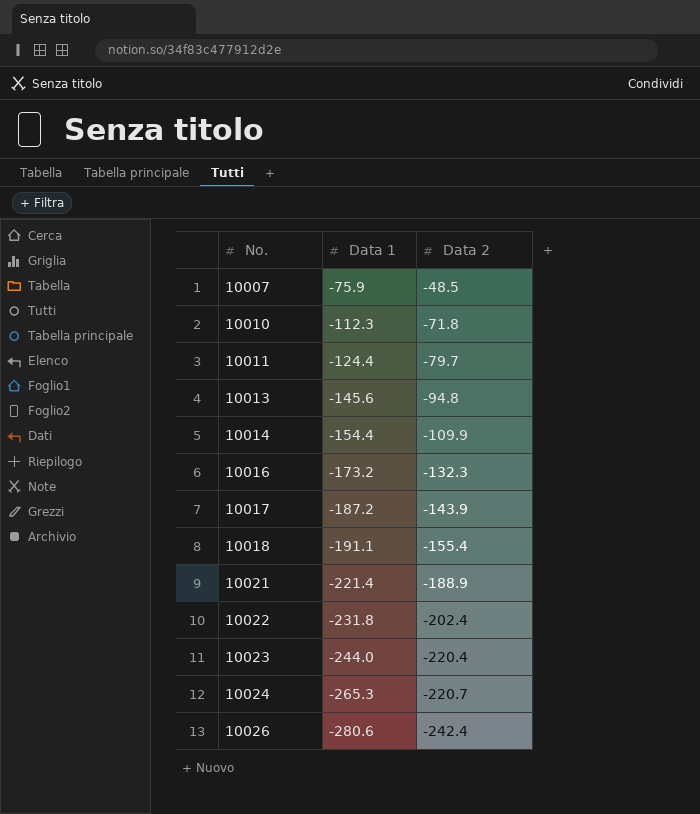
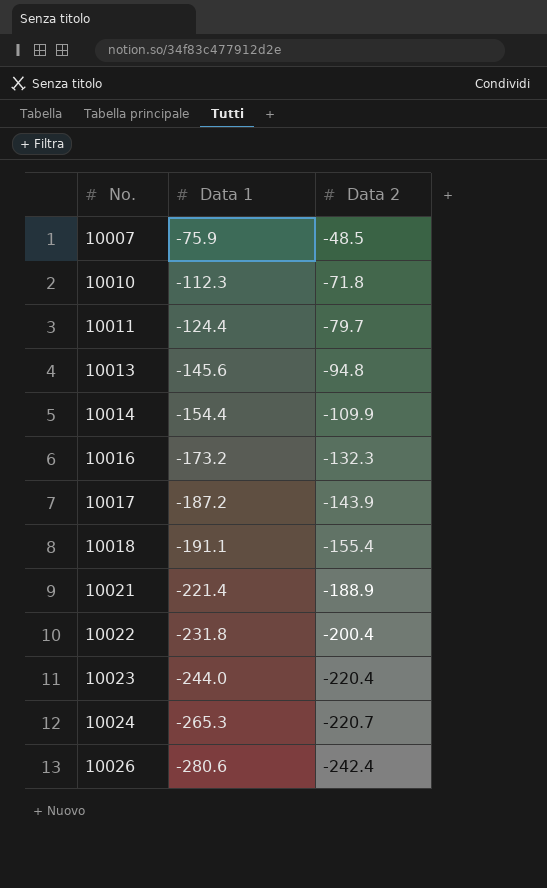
10022 | Data 2: -202.4 -> -200.4

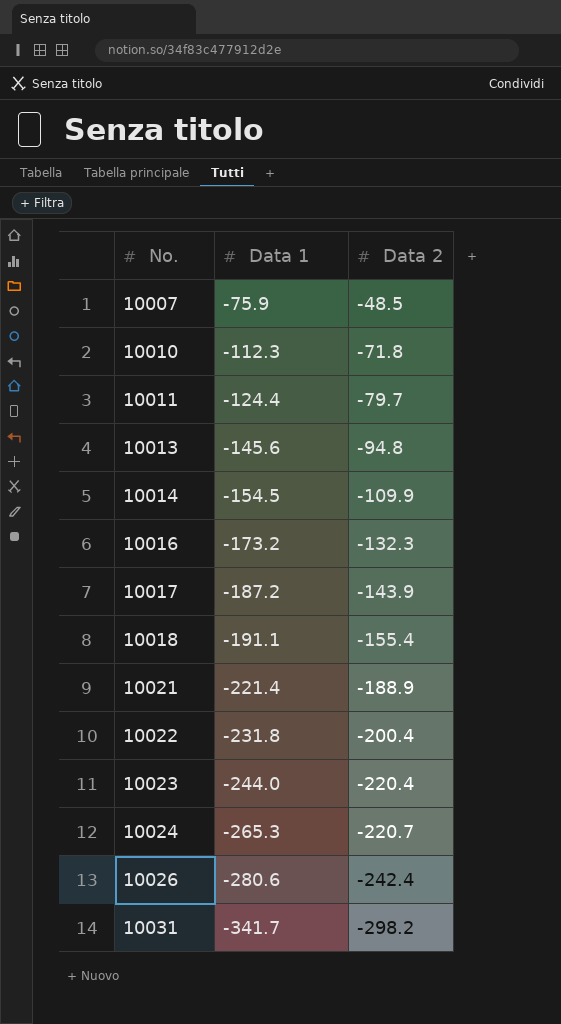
10014 | Data 1: -154.4 -> -154.5
row 10031: none -> -341.7 | -298.2

